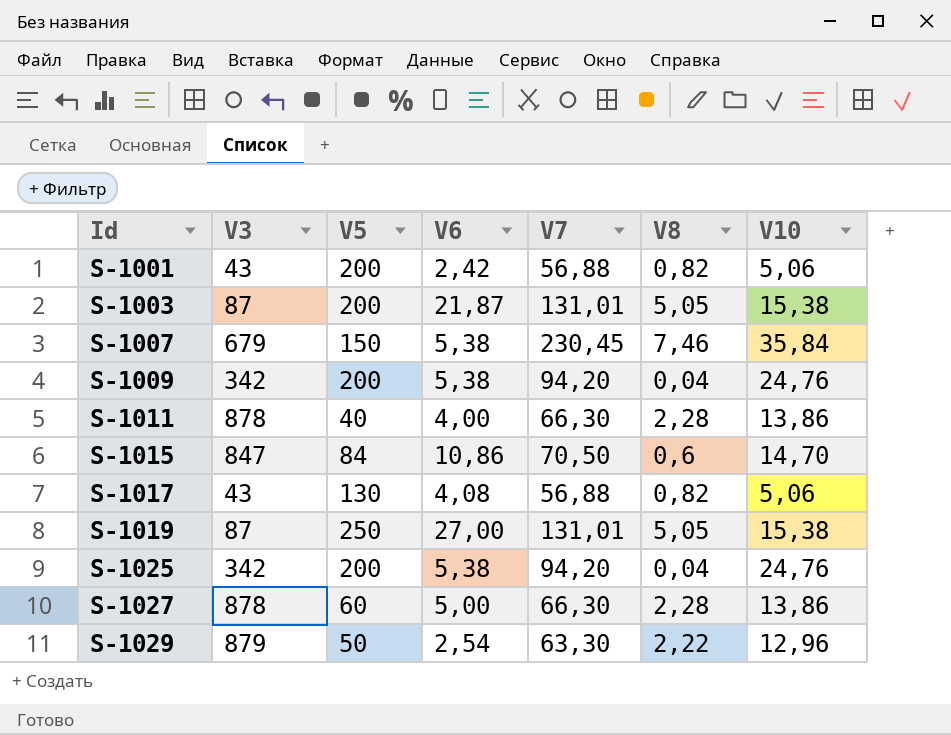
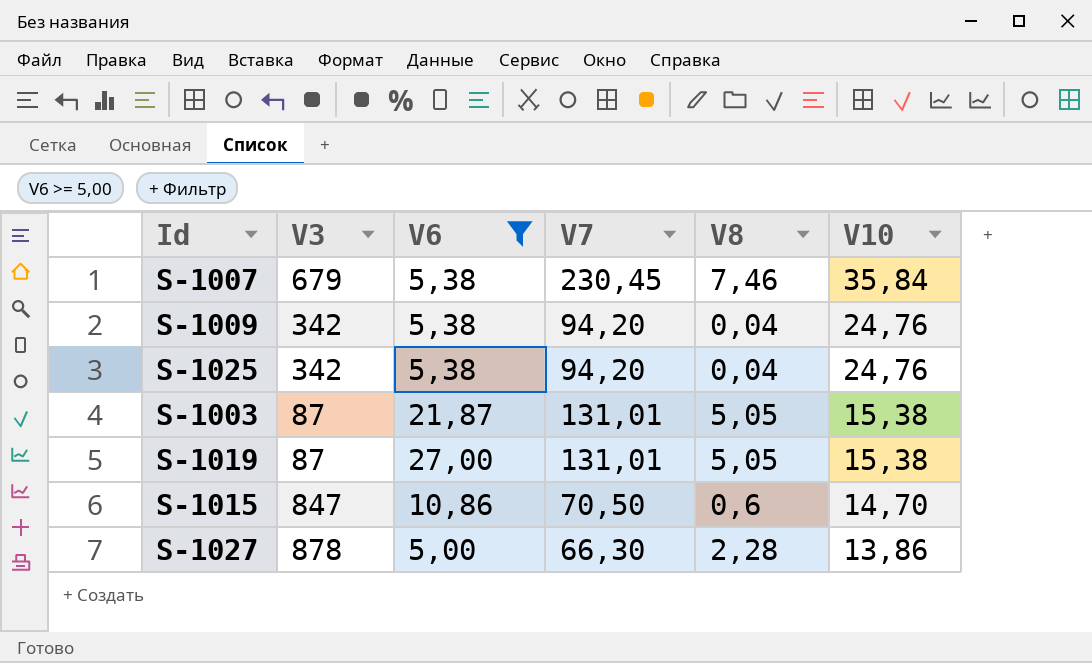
filter: none -> V6 >= 5,00
row order: Id ascending -> V10 descending
column V5 | position: 3 -> none

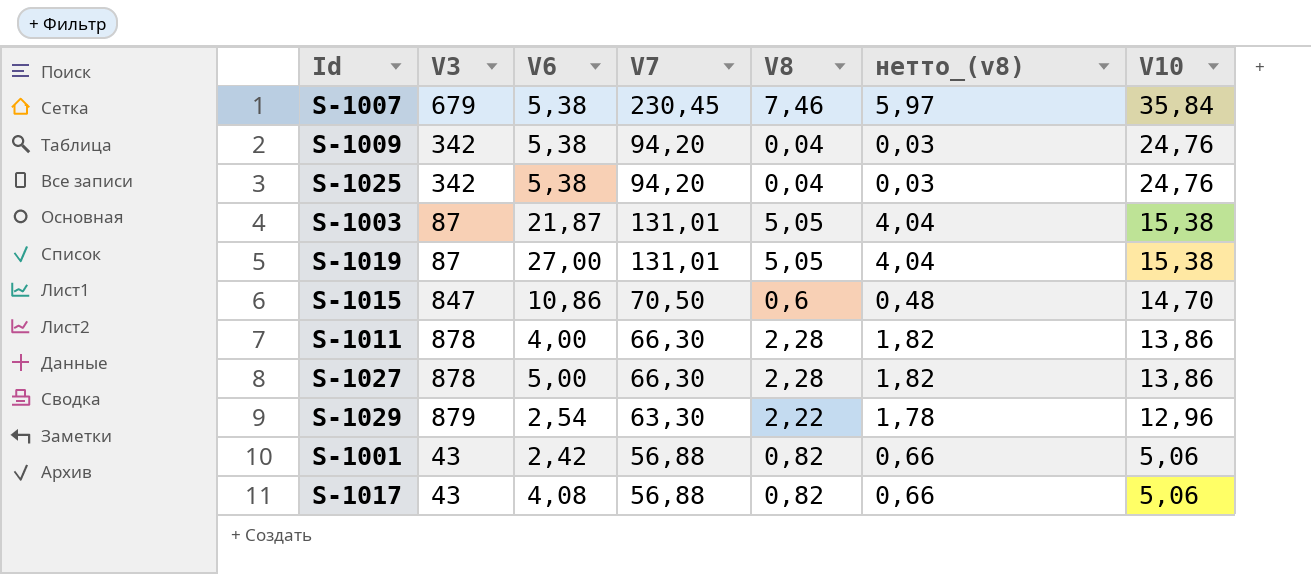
filter: V6 >= 5,00 -> none
column нетто_(v8) | formula: none -> [V8] * 0,8

